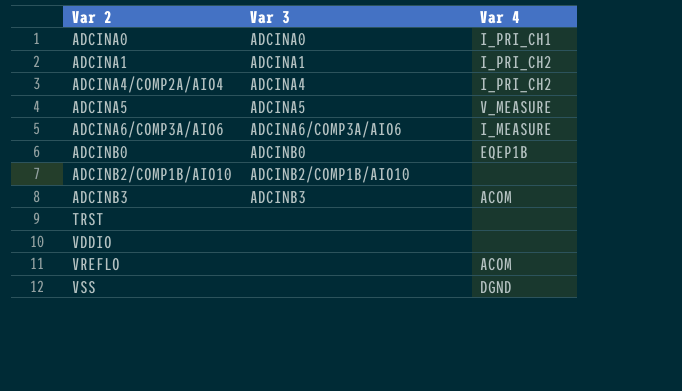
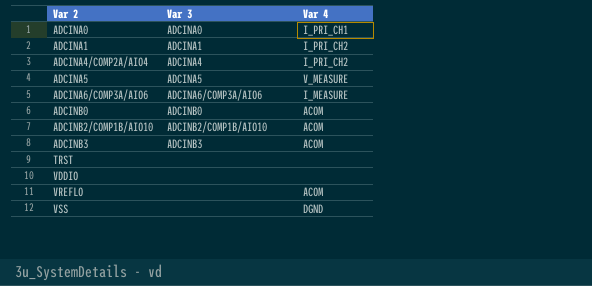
ADCINB0 | Var 4: EQEP1B -> ACOM
ADCINB2/COMP1B/AIO10 | Var 4: none -> ACOM

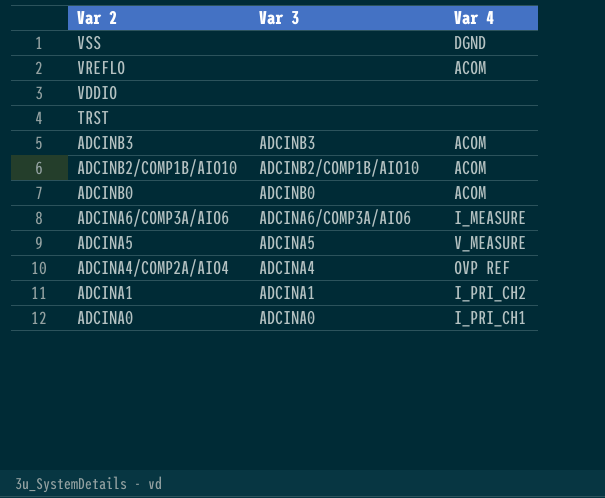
row order: Var 2 ascending -> Var 2 descending
ADCINA4/COMP2A/AIO4 | Var 4: I_PRI_CH2 -> OVP REF

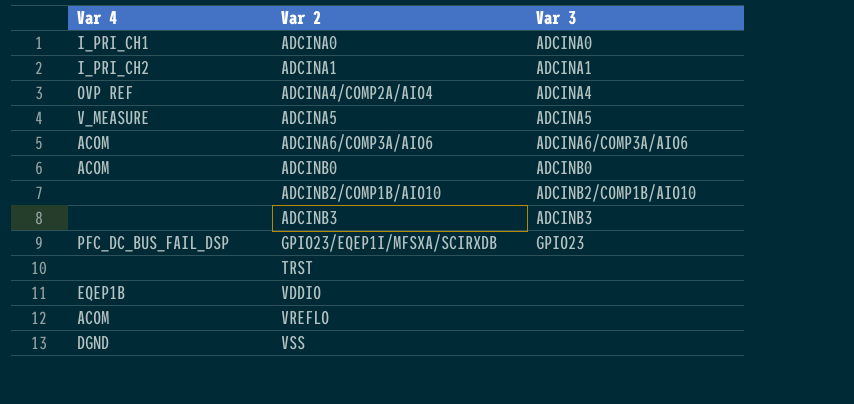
row order: Var 2 descending -> Var 2 ascending
column Var 4 | position: 3 -> 1
ADCINA6/COMP3A/AIO6 | Var 4: I_MEASURE -> ACOM
ADCINB2/COMP1B/AIO10 | Var 4: ACOM -> none
ADCINB3 | Var 4: ACOM -> none
row GPIO23/EQEP1I/MFSXA/SCIRXDB: none -> PFC_DC_BUS_FAIL_DSP | GPIO23
VDDIO | Var 4: none -> EQEP1B

